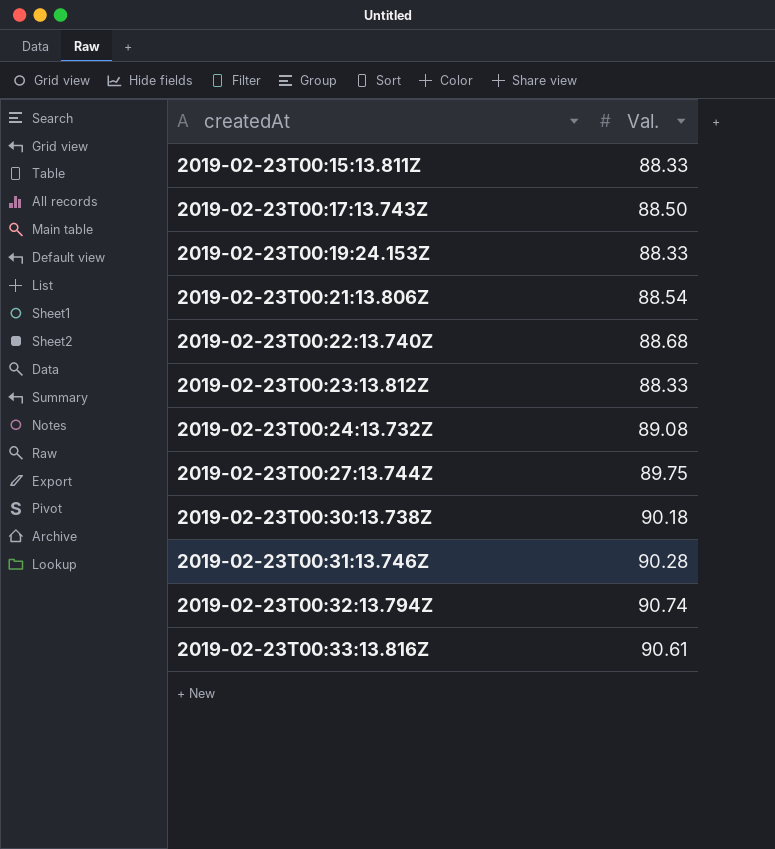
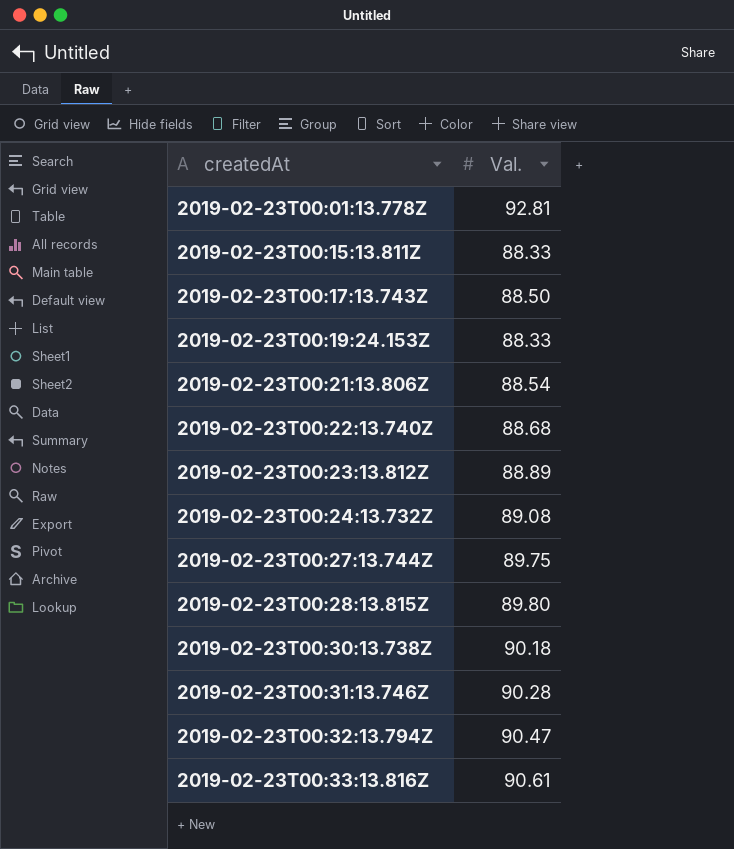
row 2019-02-23T00:01:13.778Z: none -> 92.81
2019-02-23T00:23:13.812Z | Val.: 88.33 -> 88.89
row 2019-02-23T00:28:13.815Z: none -> 89.80
2019-02-23T00:32:13.794Z | Val.: 90.74 -> 90.47

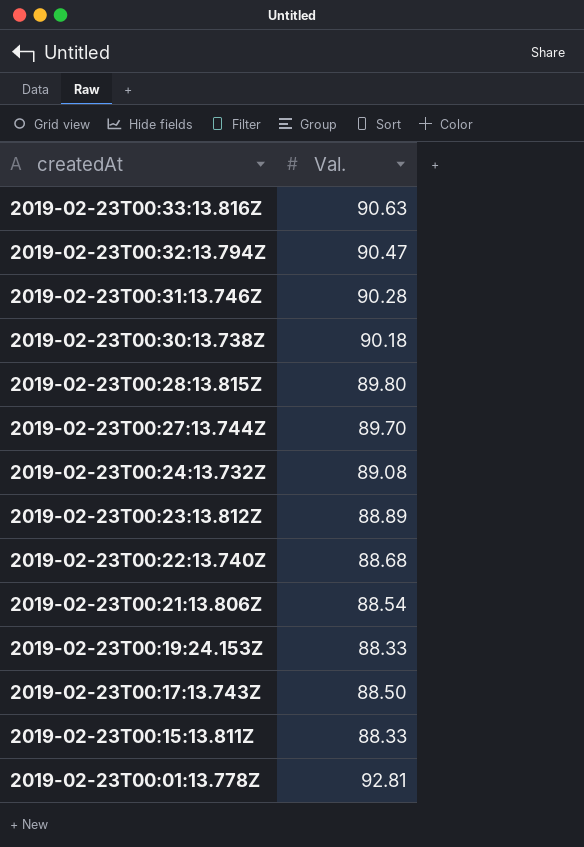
row order: createdAt ascending -> createdAt descending
2019-02-23T00:33:13.816Z | Val.: 90.61 -> 90.63
2019-02-23T00:27:13.744Z | Val.: 89.75 -> 89.70

